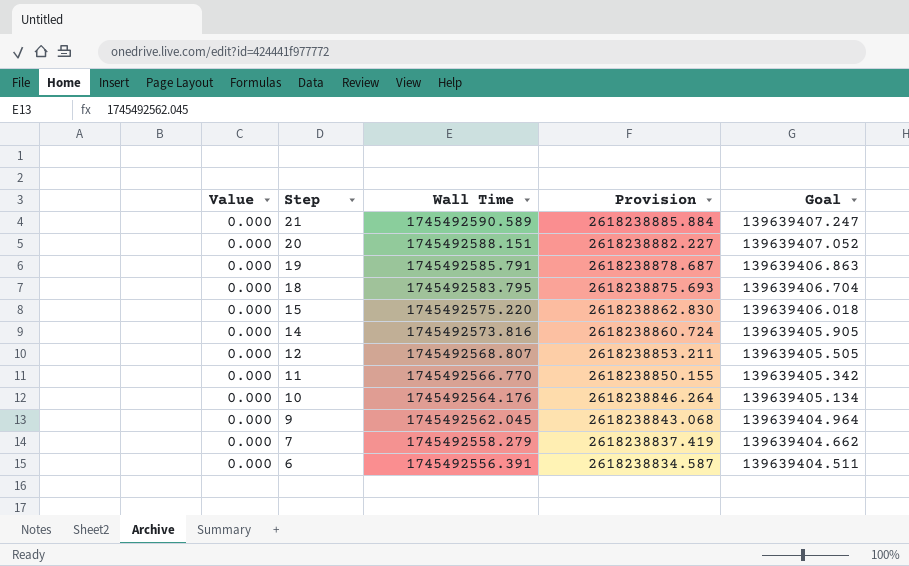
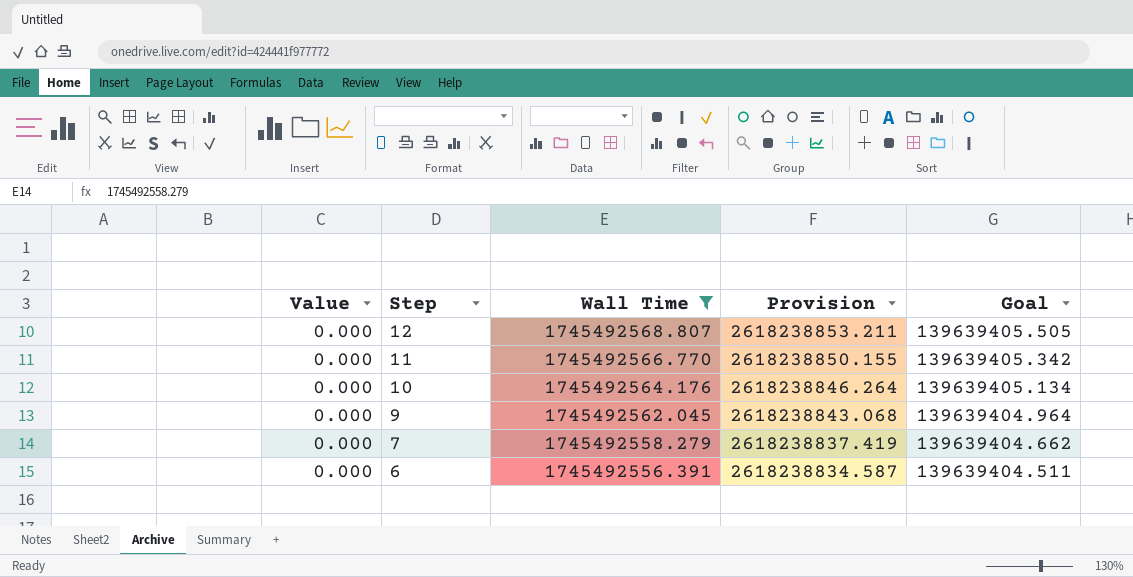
filter: none -> Wall Time <= 1745492568.807

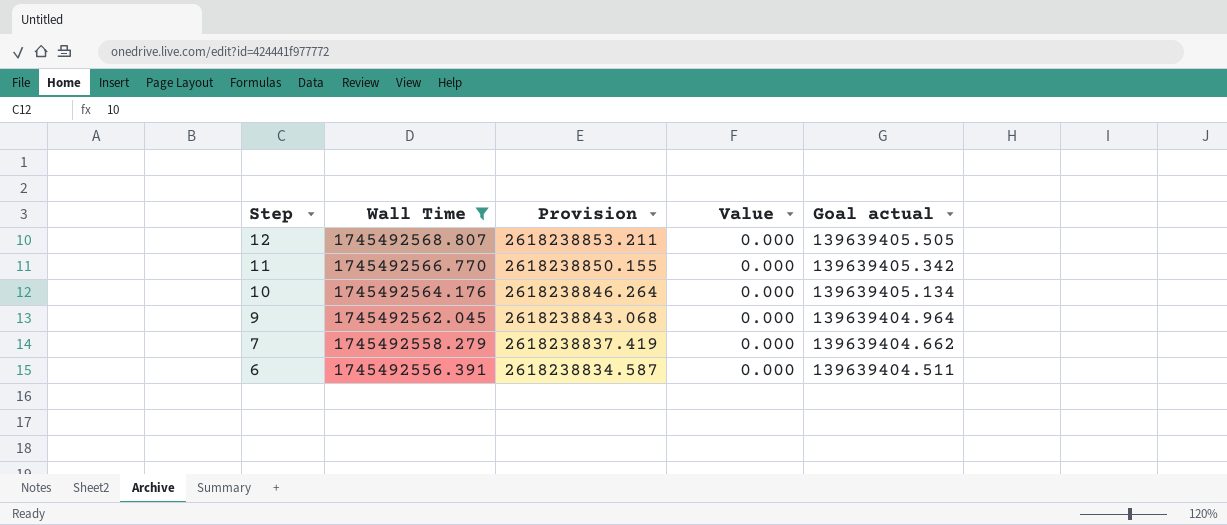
column Value | position: 1 -> 4
column name: Goal -> Goal actual

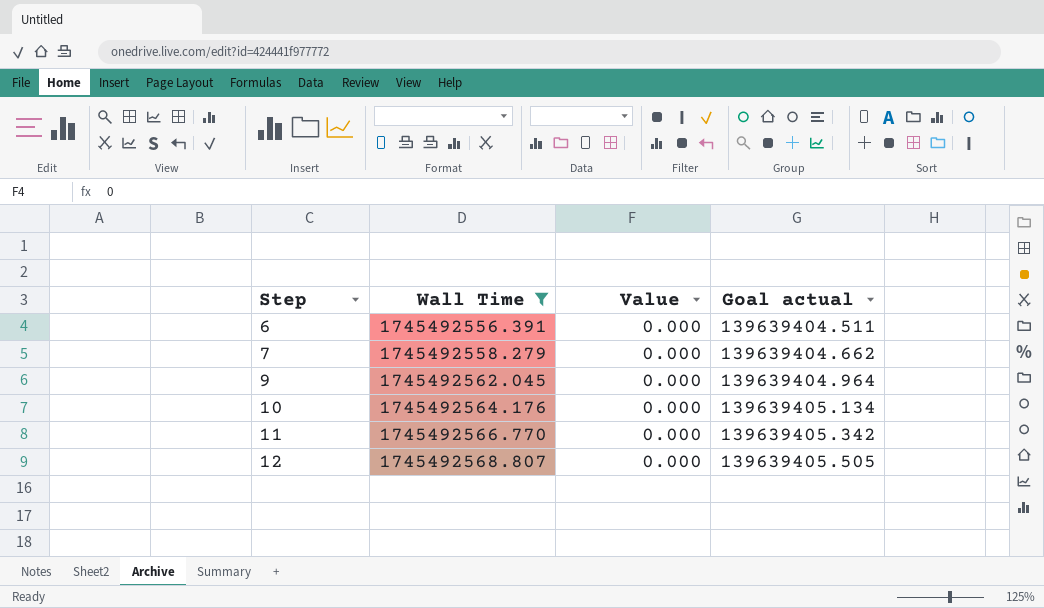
row order: Step descending -> Step ascending
column Provision | formula: [Wall Time] * 1.5 -> none

